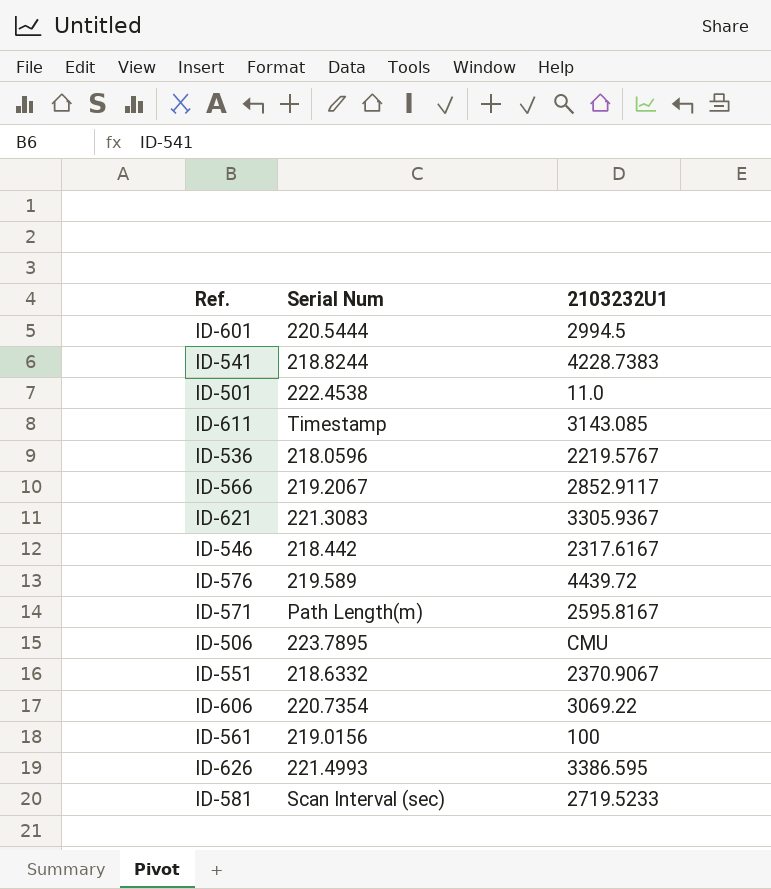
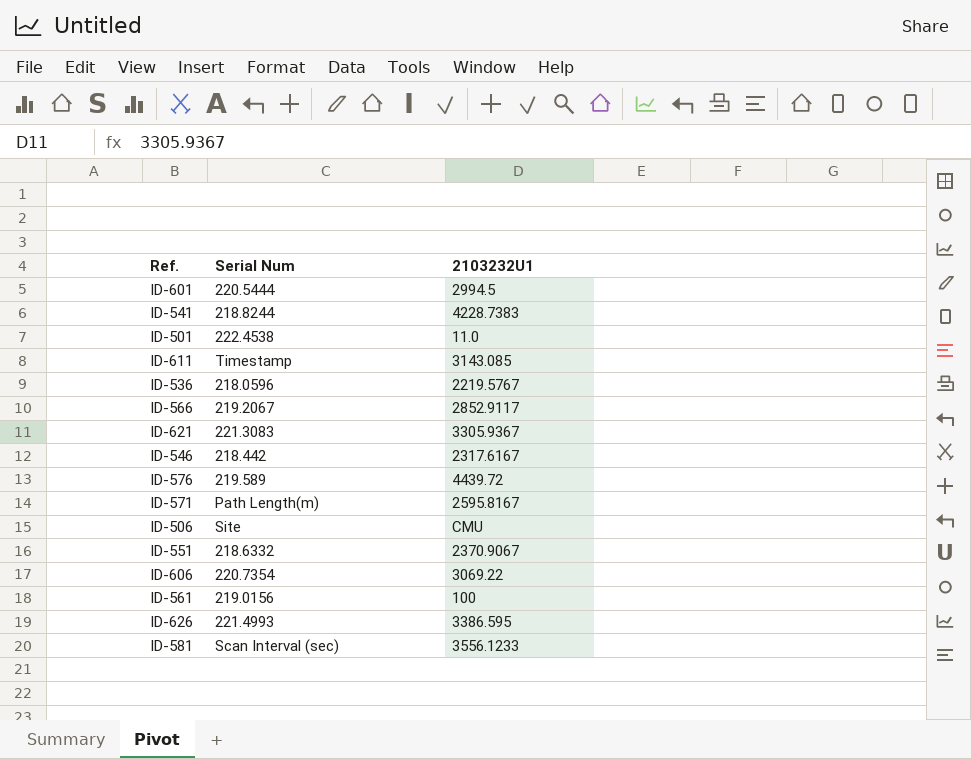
ID-506 | Serial Num: 223.7895 -> Site
ID-581 | 2103232U1: 2719.5233 -> 3556.1233

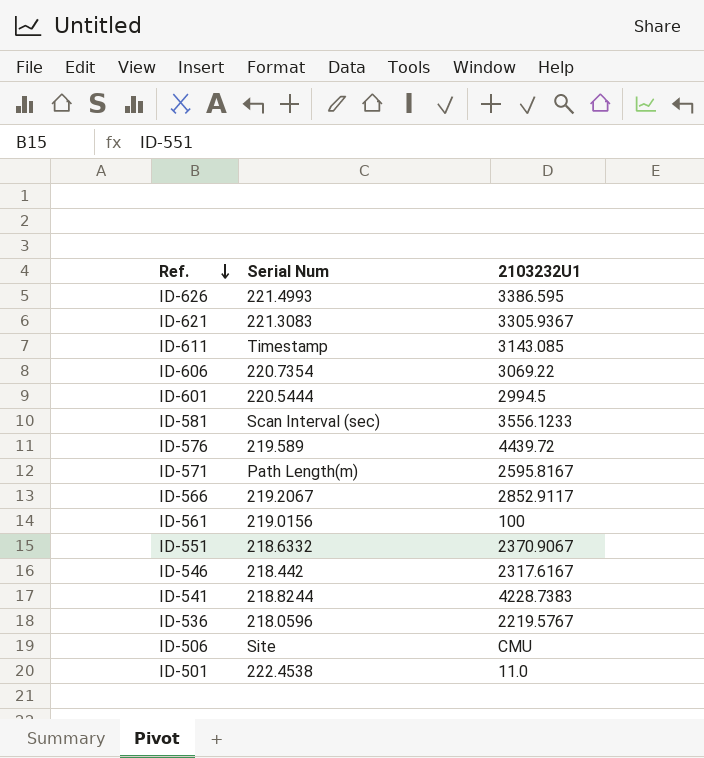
row order: none -> Ref. descending

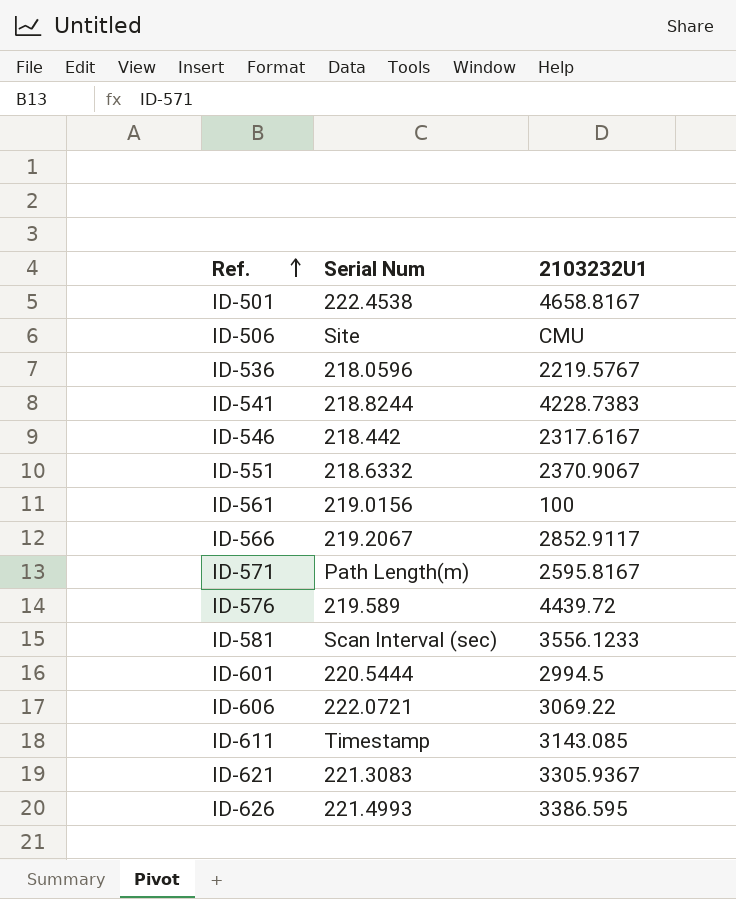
row order: Ref. descending -> Ref. ascending
ID-501 | 2103232U1: 11.0 -> 4658.8167
ID-606 | Serial Num: 220.7354 -> 222.0721

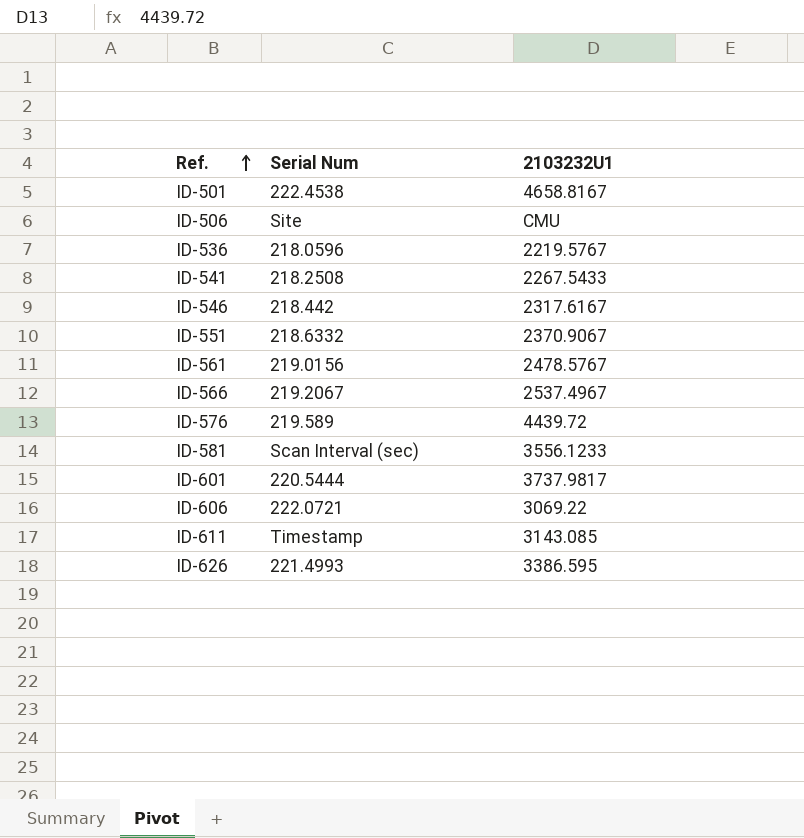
row ID-571: Path Length(m) | 2595.8167 -> none
row ID-621: 221.3083 | 3305.9367 -> none
ID-541 | Serial Num: 218.8244 -> 218.2508
ID-541 | 2103232U1: 4228.7383 -> 2267.5433
ID-561 | 2103232U1: 100 -> 2478.5767
ID-566 | 2103232U1: 2852.9117 -> 2537.4967
ID-601 | 2103232U1: 2994.5 -> 3737.9817

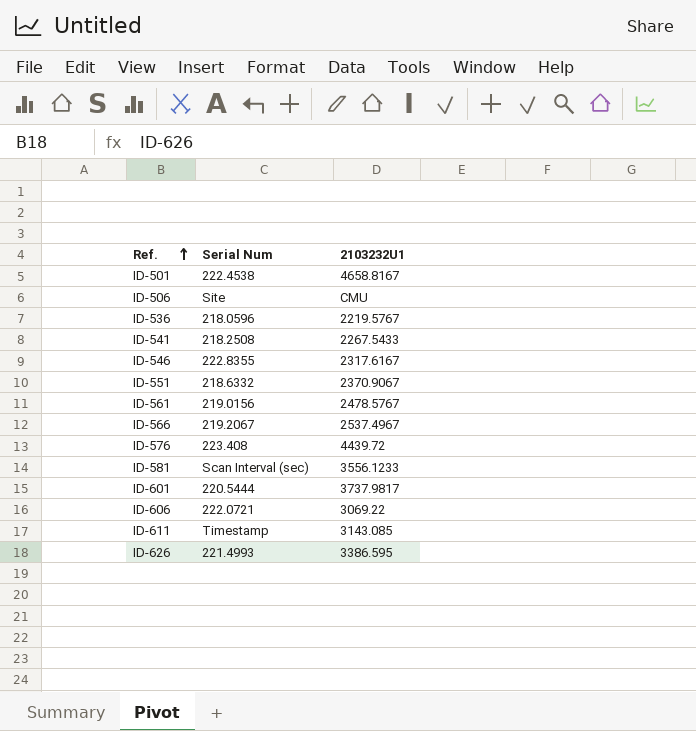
ID-546 | Serial Num: 218.442 -> 222.8355
ID-576 | Serial Num: 219.589 -> 223.408

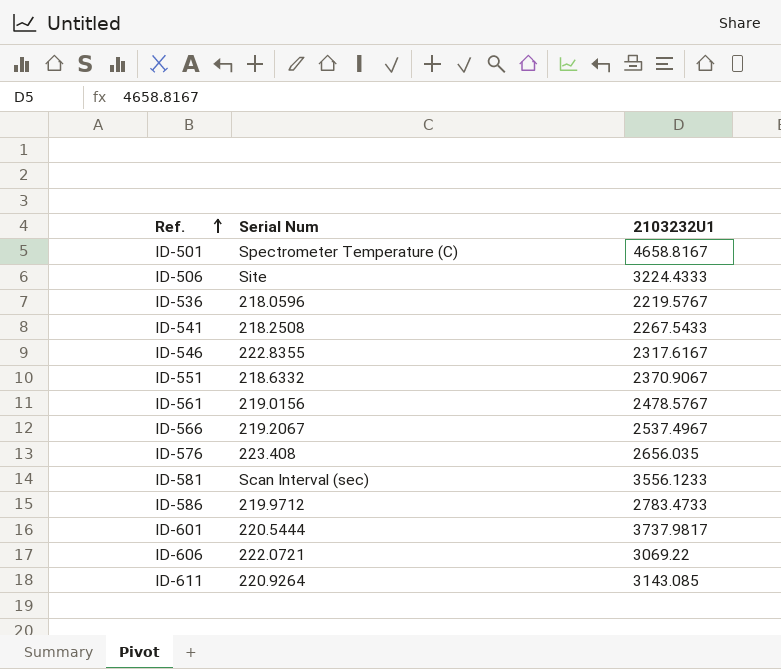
row ID-626: 221.4993 | 3386.595 -> none
ID-501 | Serial Num: 222.4538 -> Spectrometer Temperature (C)
ID-506 | 2103232U1: CMU -> 3224.4333
ID-576 | 2103232U1: 4439.72 -> 2656.035
row ID-586: none -> 219.9712 | 2783.4733
ID-611 | Serial Num: Timestamp -> 220.9264

